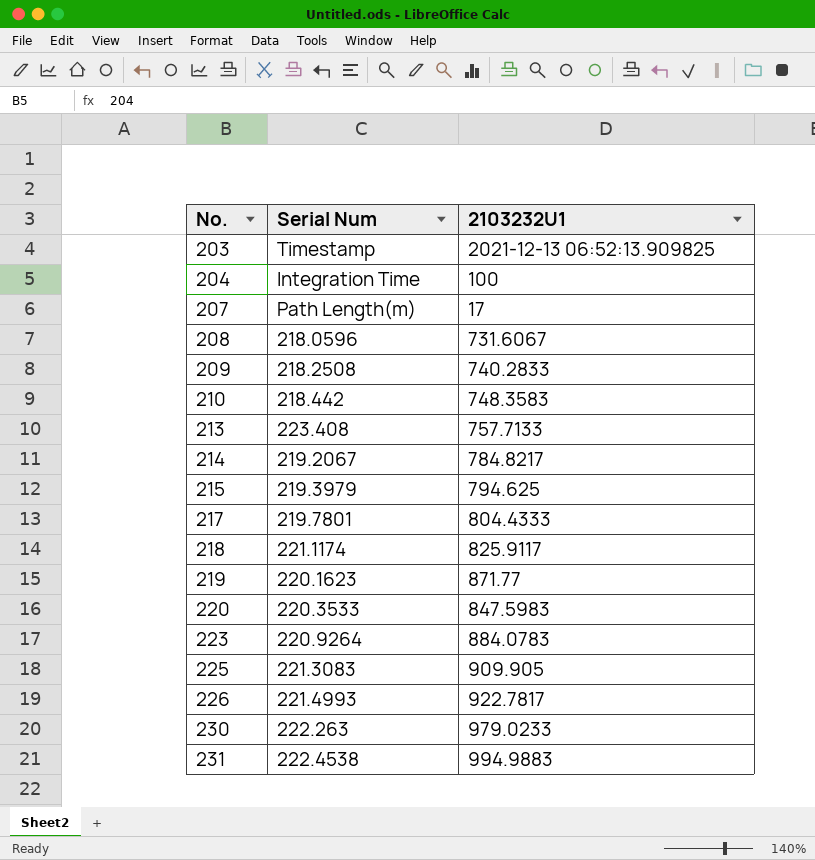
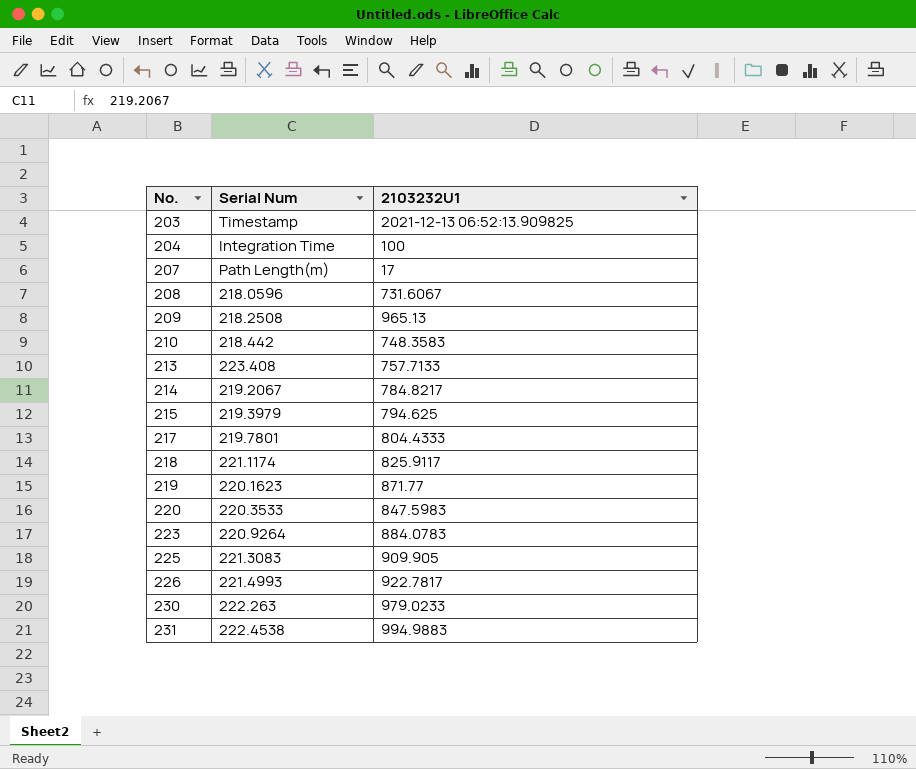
209 | 2103232U1: 740.2833 -> 965.13

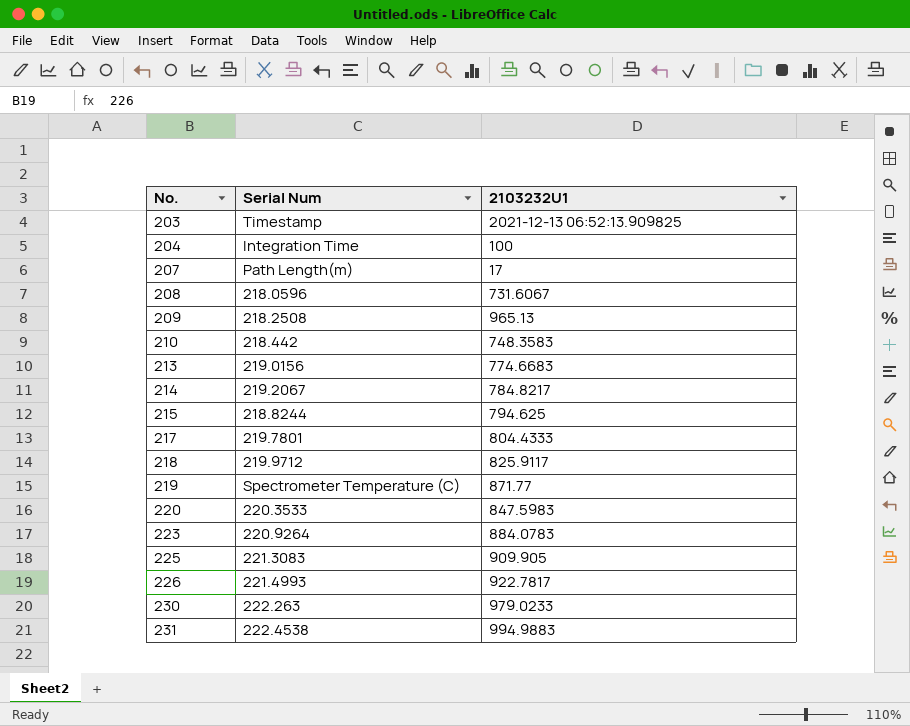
213 | Serial Num: 223.408 -> 219.0156
213 | 2103232U1: 757.7133 -> 774.6683
215 | Serial Num: 219.3979 -> 218.8244
218 | Serial Num: 221.1174 -> 219.9712
219 | Serial Num: 220.1623 -> Spectrometer Temperature (C)

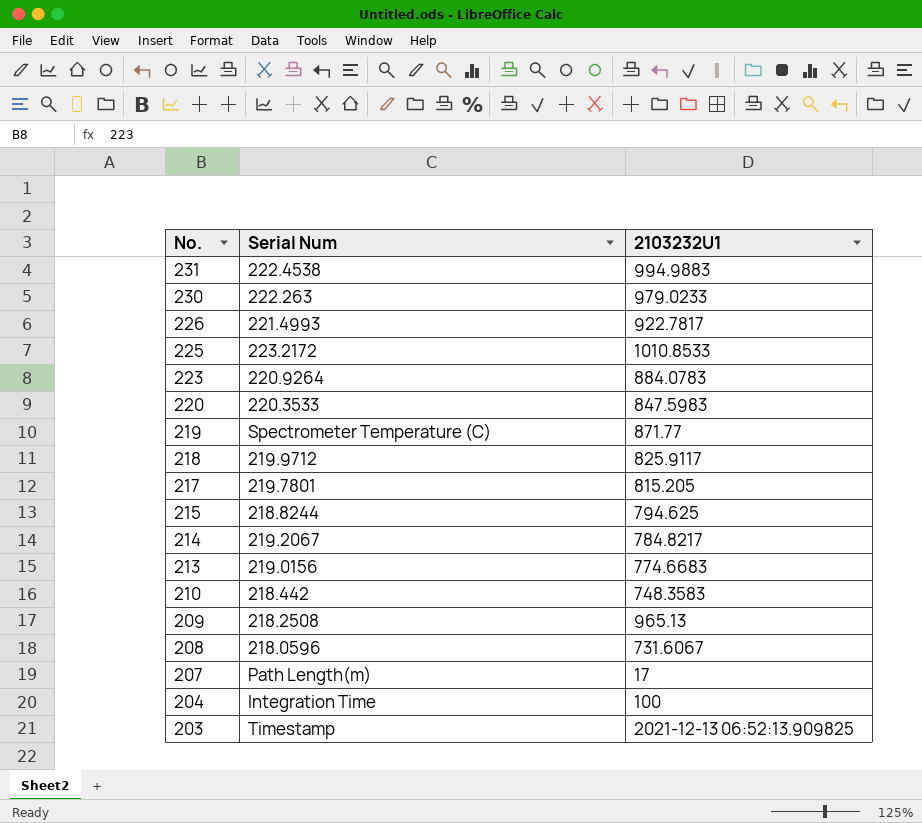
row order: No. ascending -> No. descending
225 | Serial Num: 221.3083 -> 223.2172
225 | 2103232U1: 909.905 -> 1010.8533
217 | 2103232U1: 804.4333 -> 815.205

